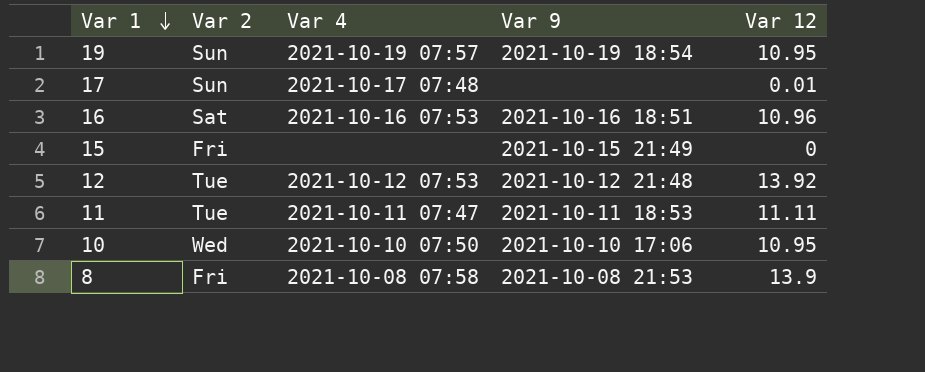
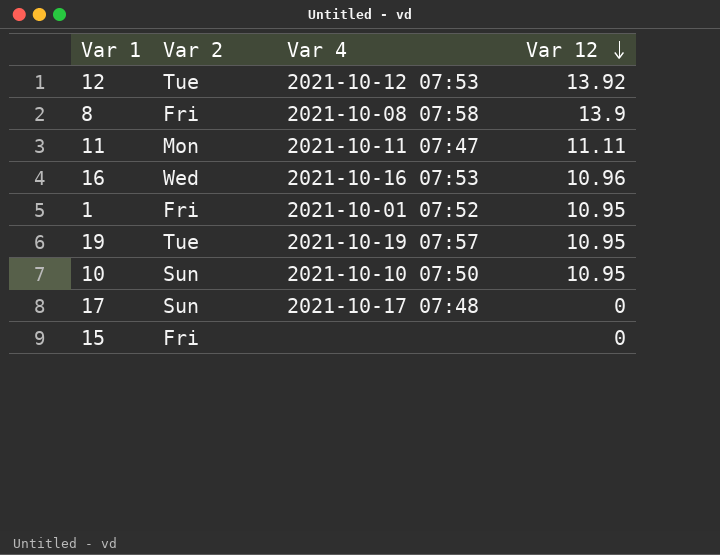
row order: Var 1 descending -> Var 12 descending
column Var 9 | position: 4 -> none
11 | Var 2: Tue -> Mon
16 | Var 2: Sat -> Wed
row 1: none -> Fri | 2021-10-01 07:52 | 10.95
19 | Var 2: Sun -> Tue
10 | Var 2: Wed -> Sun
17 | Var 12: 0.01 -> 0

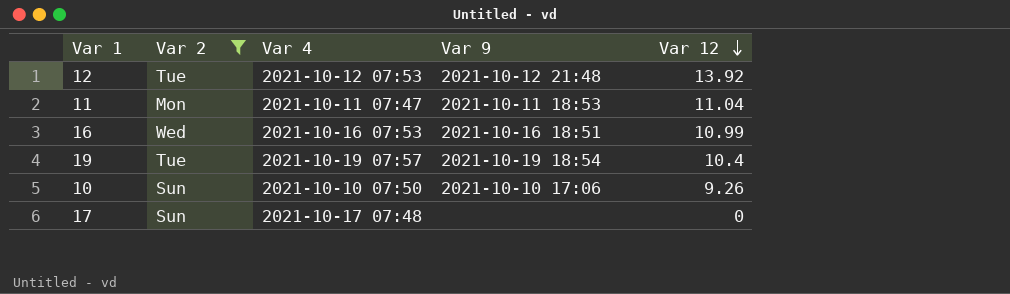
filter: none -> Var 2 != Fri
column Var 9 | position: none -> 4
11 | Var 12: 11.11 -> 11.04
16 | Var 12: 10.96 -> 10.99
19 | Var 12: 10.95 -> 10.4
10 | Var 12: 10.95 -> 9.26

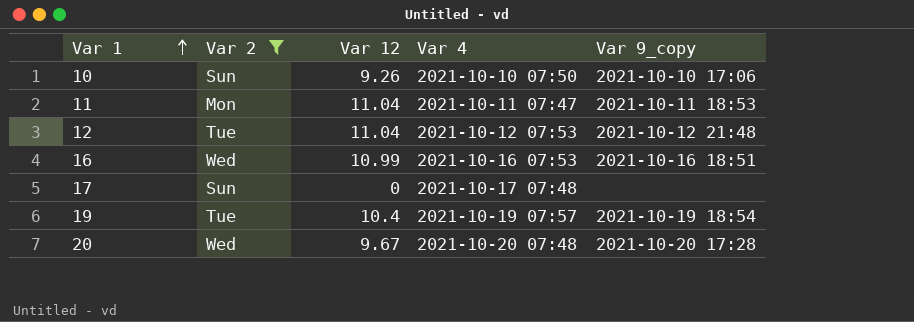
row order: Var 12 descending -> Var 1 ascending
column Var 12 | position: 5 -> 3
column name: Var 9 -> Var 9_copy
12 | Var 12: 13.92 -> 11.04
row 20: none -> Wed | 9.67 | 2021-10-20 07:48 | 2021-10-20 17:28

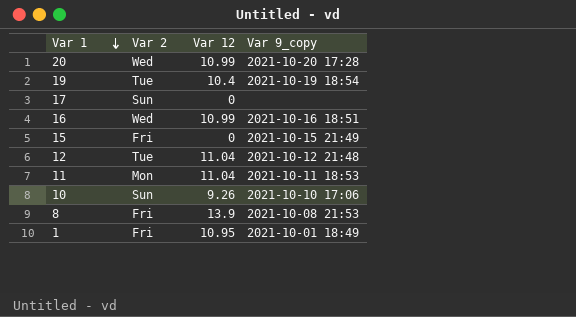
filter: Var 2 != Fri -> none
row order: Var 1 ascending -> Var 1 descending
column Var 4 | position: 4 -> none
20 | Var 12: 9.67 -> 10.99

